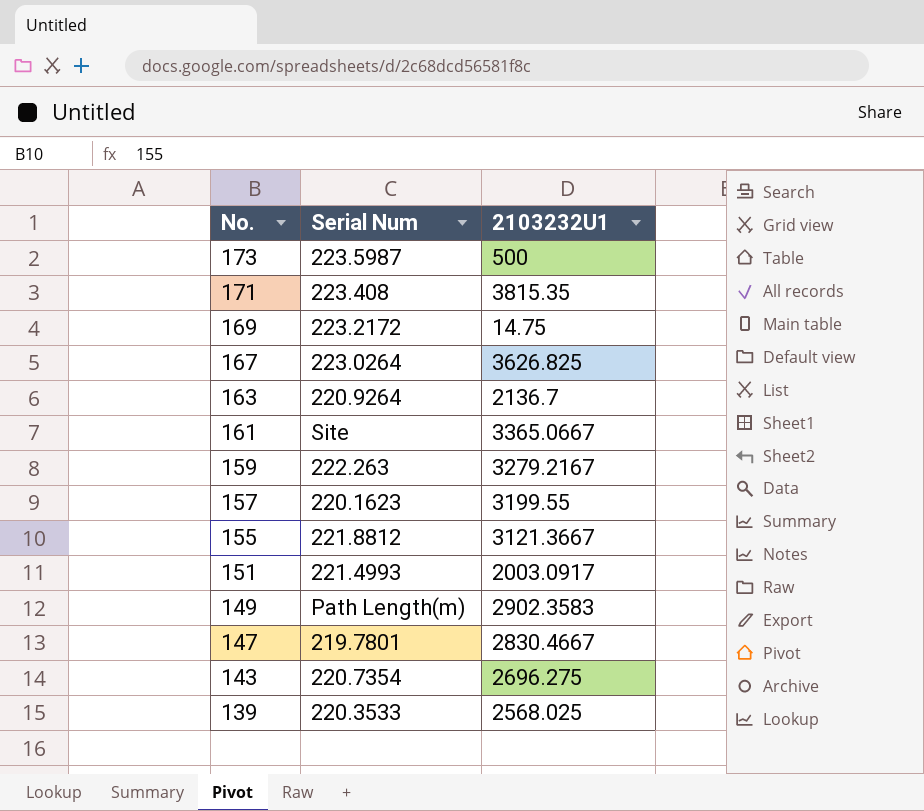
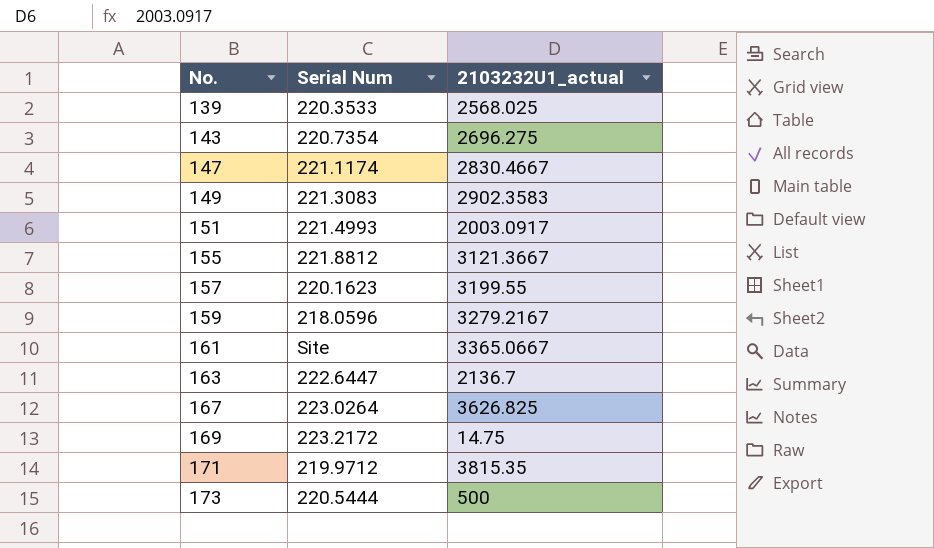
row order: No. descending -> No. ascending
column name: 2103232U1 -> 2103232U1_actual
147 | Serial Num: 219.7801 -> 221.1174
149 | Serial Num: Path Length(m) -> 221.3083
159 | Serial Num: 222.263 -> 218.0596
163 | Serial Num: 220.9264 -> 222.6447
171 | Serial Num: 223.408 -> 219.9712
173 | Serial Num: 223.5987 -> 220.5444

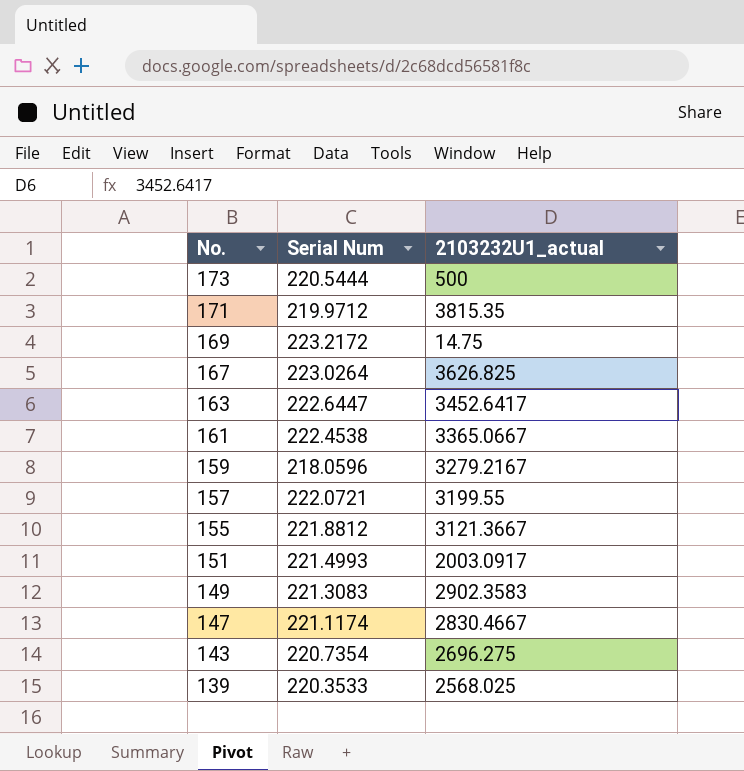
row order: No. ascending -> No. descending
163 | 2103232U1_actual: 2136.7 -> 3452.6417
161 | Serial Num: Site -> 222.4538
157 | Serial Num: 220.1623 -> 222.0721

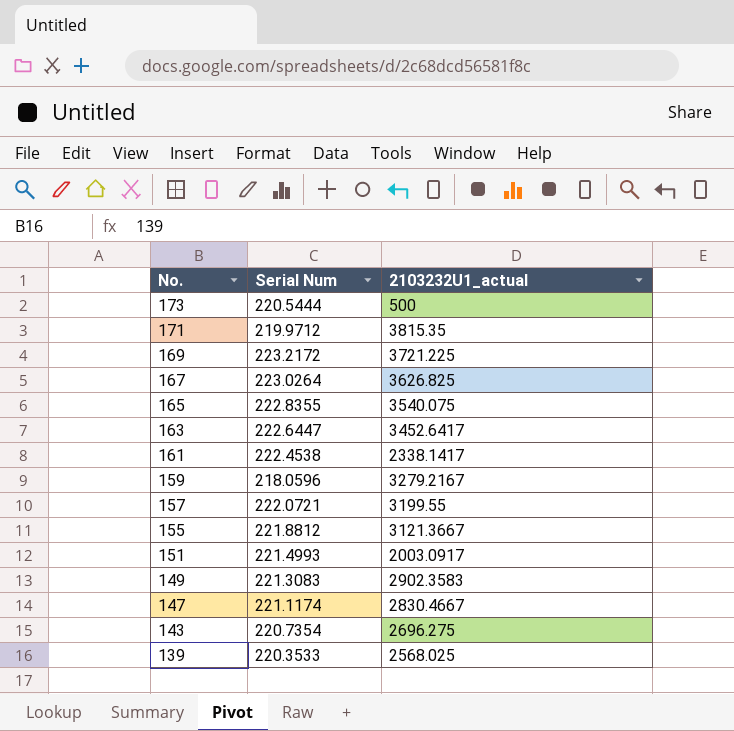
169 | 2103232U1_actual: 14.75 -> 3721.225
row 165: none -> 222.8355 | 3540.075
161 | 2103232U1_actual: 3365.0667 -> 2338.1417

